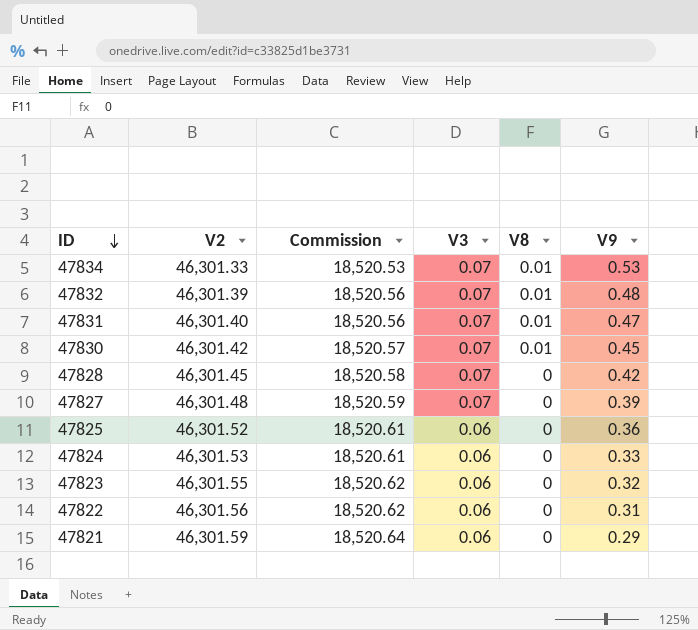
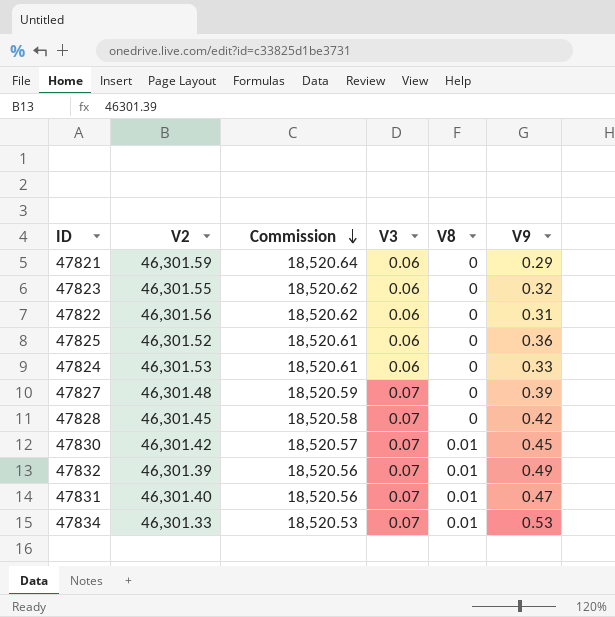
row order: ID descending -> Commission descending
47832 | V9: 0.48 -> 0.49

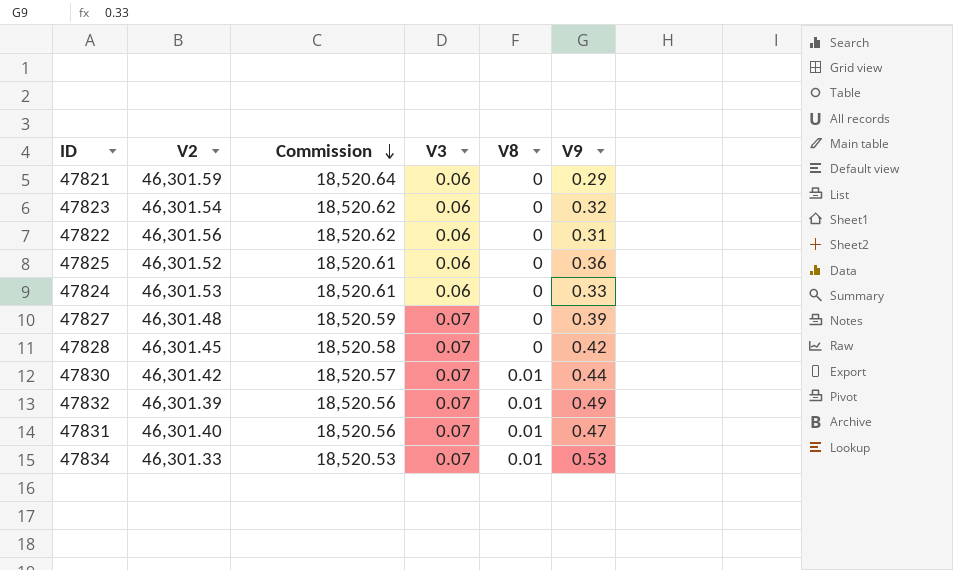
47823 | V2: 46,301.55 -> 46,301.54
47830 | V9: 0.45 -> 0.44

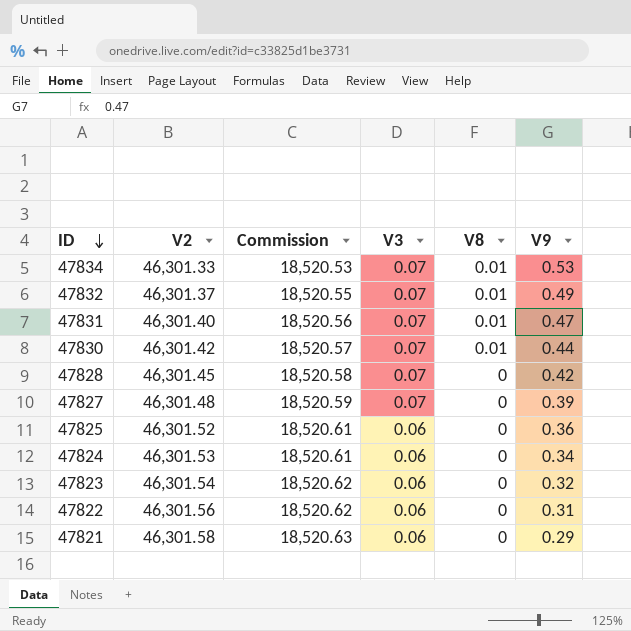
row order: Commission descending -> ID descending
47832 | V2: 46,301.39 -> 46,301.37
47832 | Commission: 18,520.56 -> 18,520.55
47824 | V9: 0.33 -> 0.34
47821 | V2: 46,301.59 -> 46,301.58
47821 | Commission: 18,520.64 -> 18,520.63

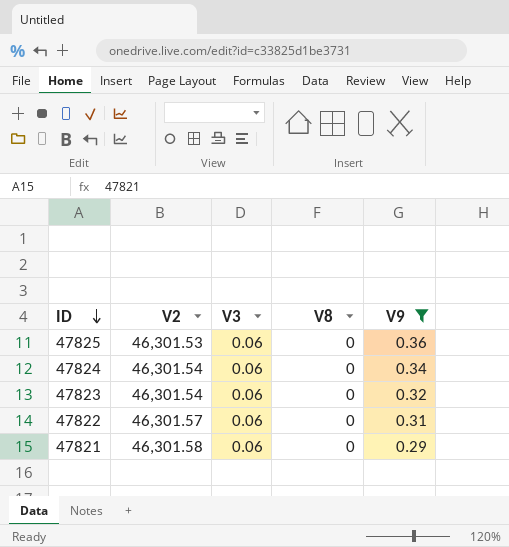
filter: none -> V9 <= 0.36
column Commission | formula: [V2] * 0.4 -> none
47825 | V2: 46,301.52 -> 46,301.53
47824 | V2: 46,301.53 -> 46,301.54
47822 | V2: 46,301.56 -> 46,301.57

